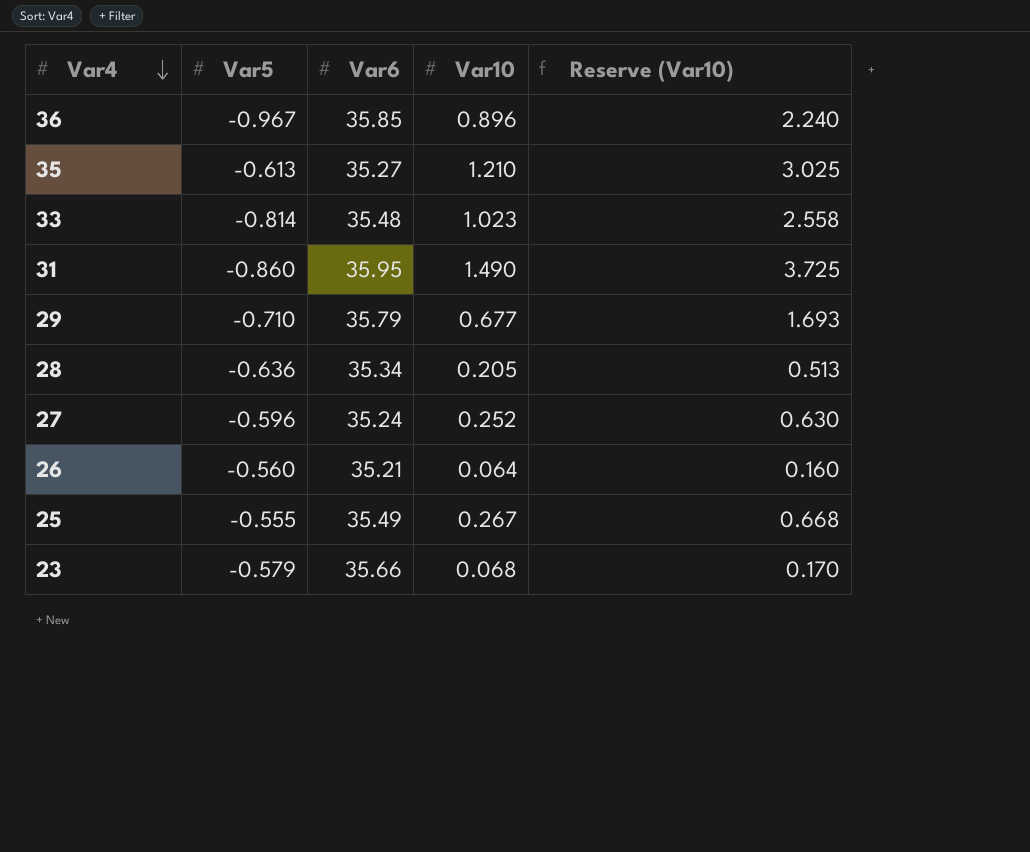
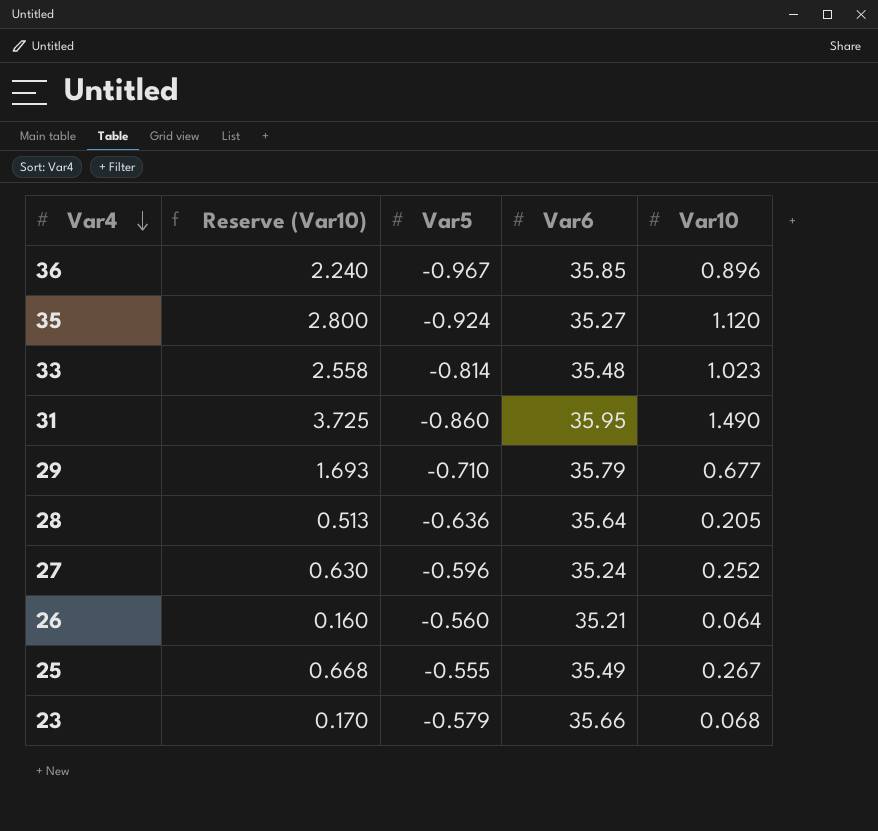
column Reserve (Var10) | position: 5 -> 2
35 | Reserve (Var10): 3.025 -> 2.800
35 | Var5: -0.613 -> -0.924
35 | Var10: 1.210 -> 1.120
28 | Var6: 35.34 -> 35.64

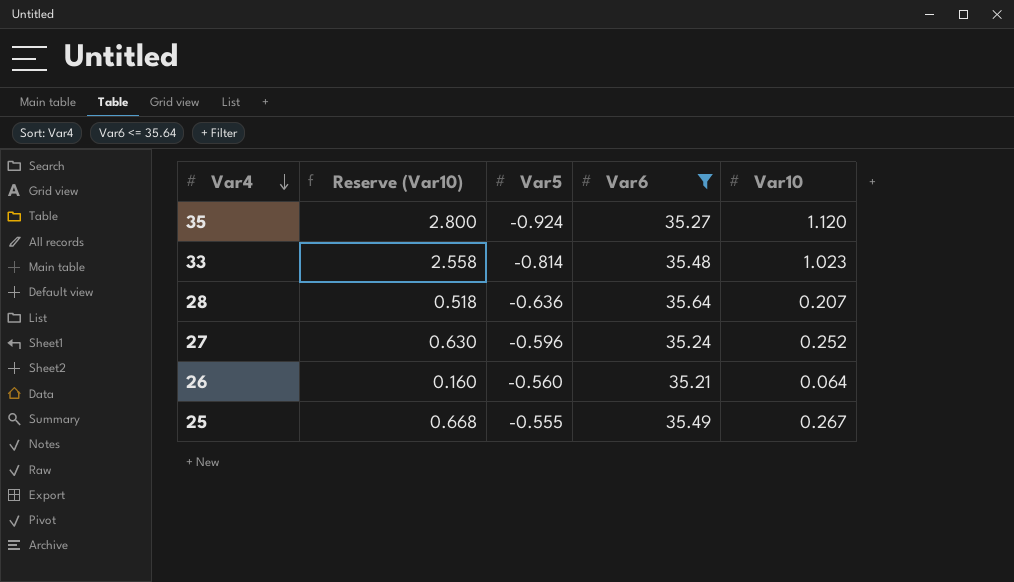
filter: none -> Var6 <= 35.64
28 | Reserve (Var10): 0.513 -> 0.518
28 | Var10: 0.205 -> 0.207

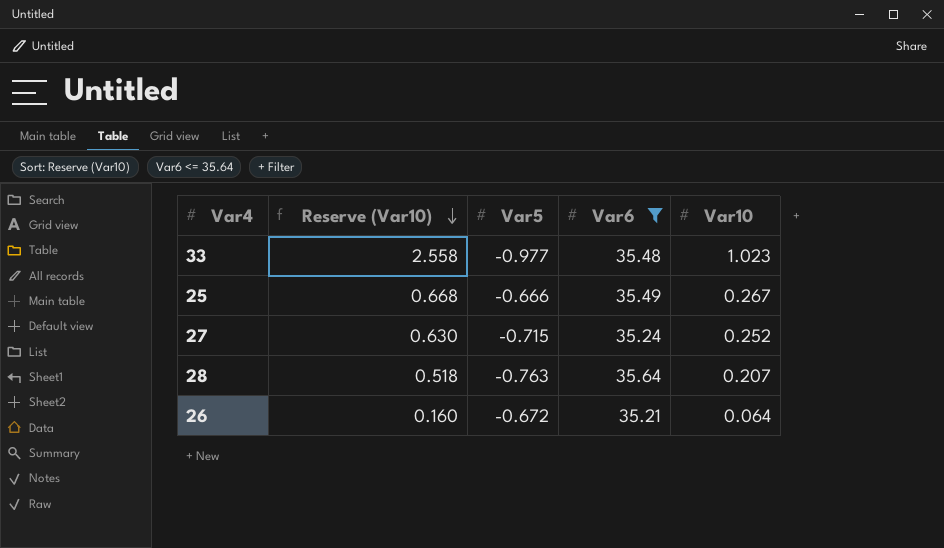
row order: Var4 descending -> Reserve (Var10) descending
row 35: 2.800 | -0.924 | 35.27 | 1.120 -> none
33 | Var5: -0.814 -> -0.977
25 | Var5: -0.555 -> -0.666
27 | Var5: -0.596 -> -0.715
28 | Var5: -0.636 -> -0.763
26 | Var5: -0.560 -> -0.672

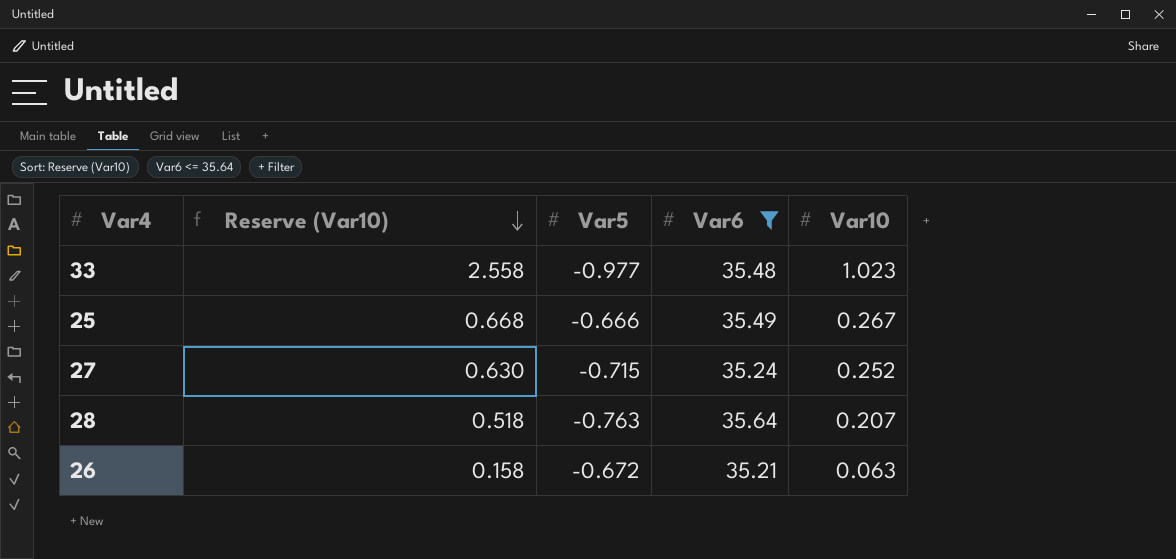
26 | Reserve (Var10): 0.160 -> 0.158
26 | Var10: 0.064 -> 0.063

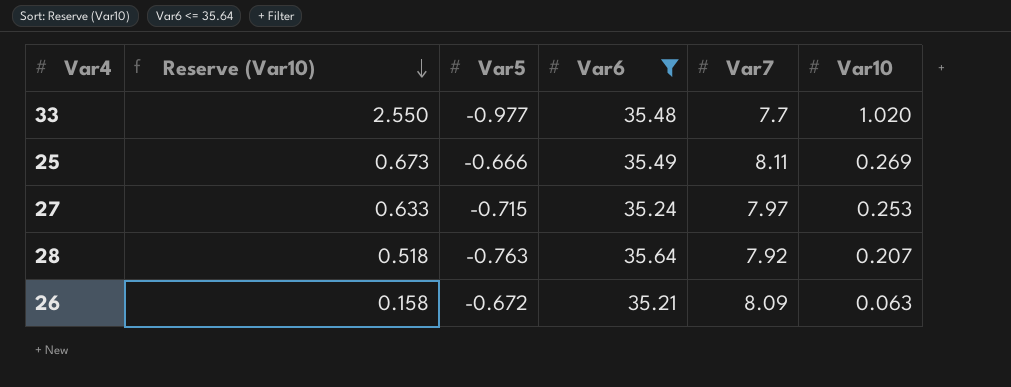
column Var7 | position: none -> 5
33 | Reserve (Var10): 2.558 -> 2.550
33 | Var10: 1.023 -> 1.020
25 | Reserve (Var10): 0.668 -> 0.673
25 | Var10: 0.267 -> 0.269
27 | Reserve (Var10): 0.630 -> 0.633
27 | Var10: 0.252 -> 0.253

